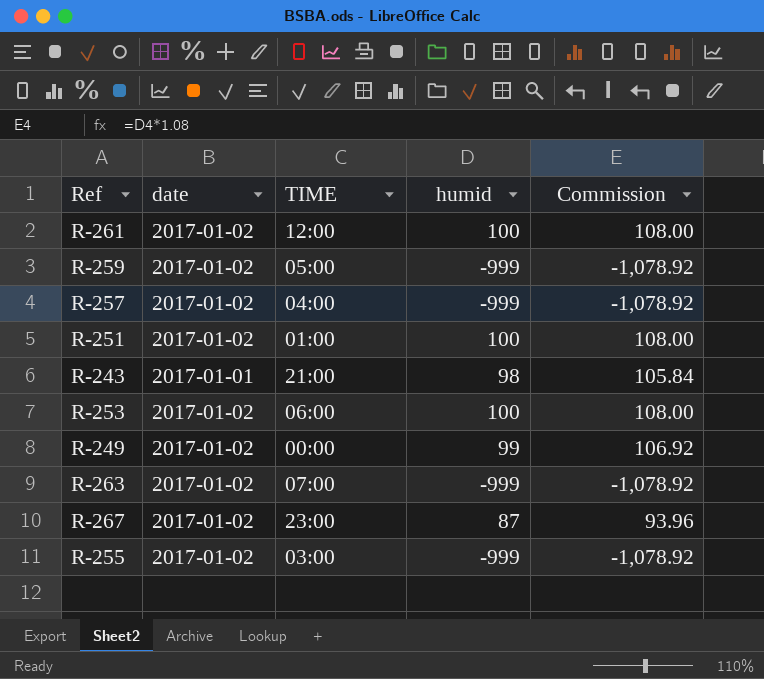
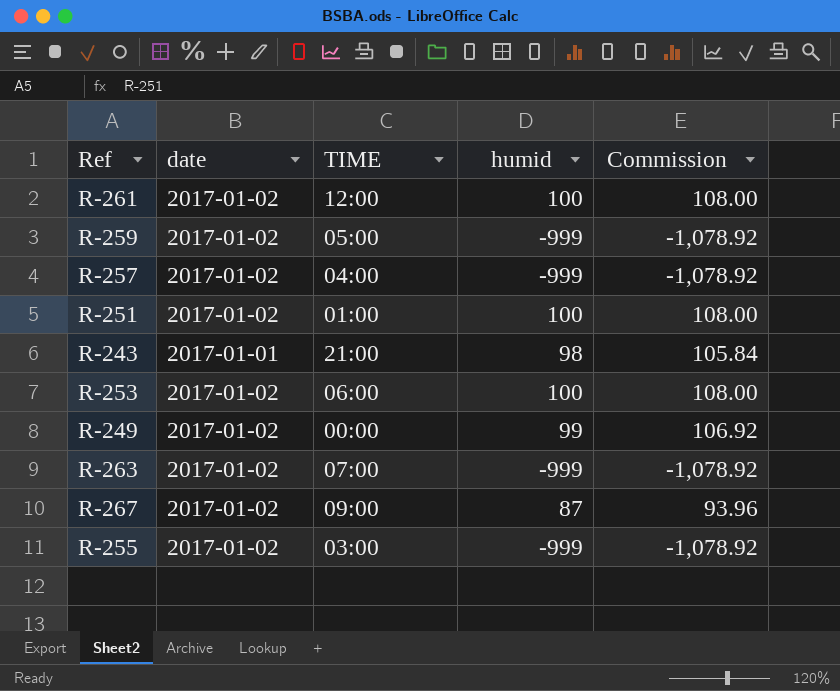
R-267 | TIME: 23:00 -> 09:00

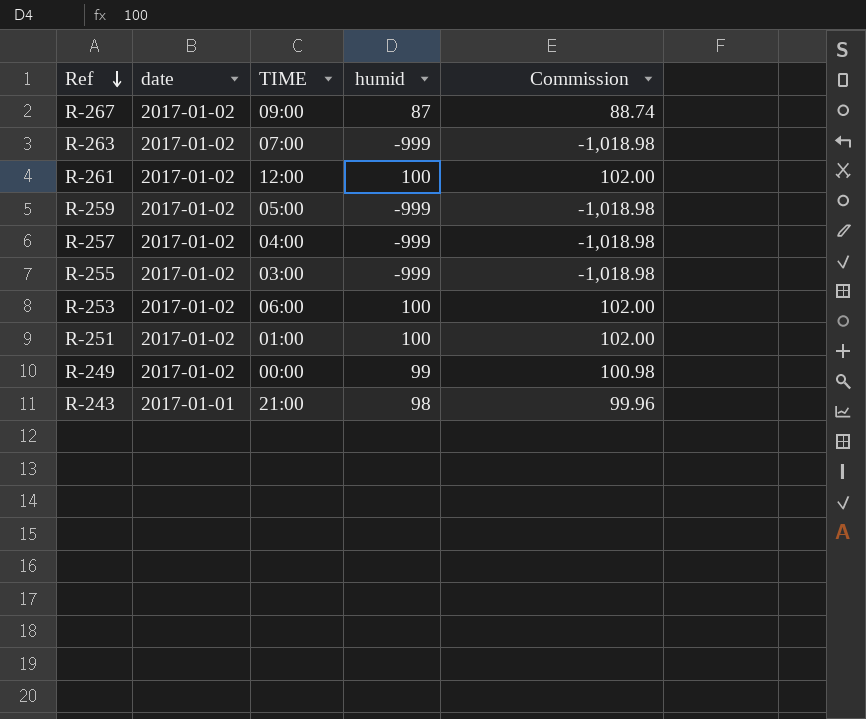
row order: none -> Ref descending
column Commission | formula: [humid] * 1.08 -> [humid] * 1.02

